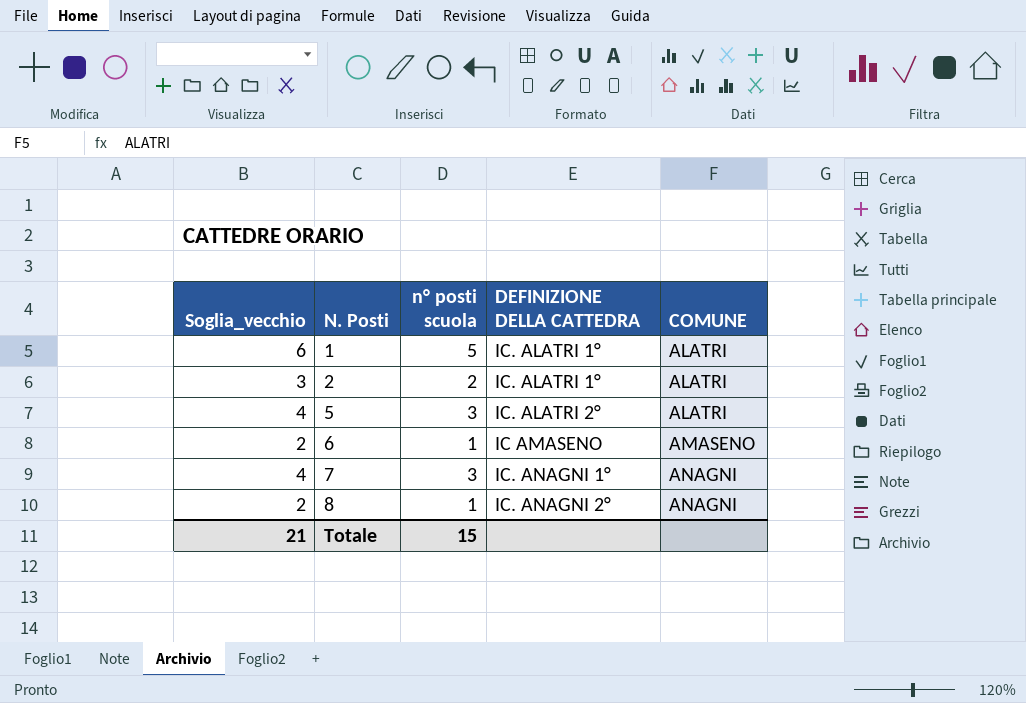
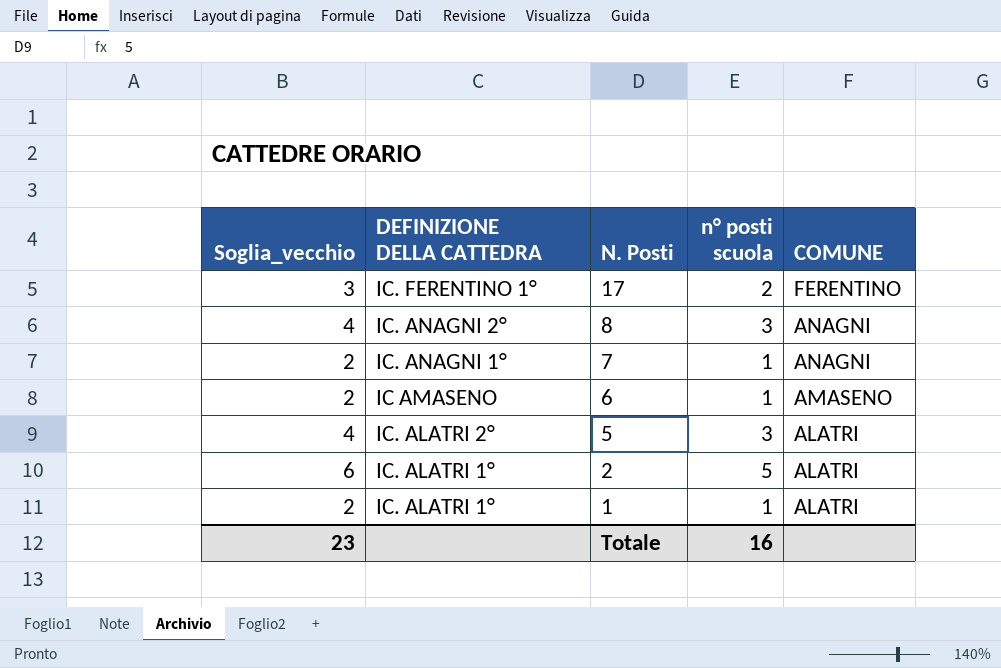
row order: N. Posti ascending -> N. Posti descending
column DEFINIZIONE DELLA CATTEDRA | position: 4 -> 2
row 17: none -> 3 | IC. FERENTINO 1° | 2 | FERENTINO
8 | Soglia_vecchio: 2 -> 4
8 | n° posti scuola: 1 -> 3
7 | Soglia_vecchio: 4 -> 2
7 | n° posti scuola: 3 -> 1
2 | Soglia_vecchio: 3 -> 6
2 | n° posti scuola: 2 -> 5
1 | Soglia_vecchio: 6 -> 2
1 | n° posti scuola: 5 -> 1
Totale | Soglia_vecchio: 21 -> 23
Totale | n° posti scuola: 15 -> 16

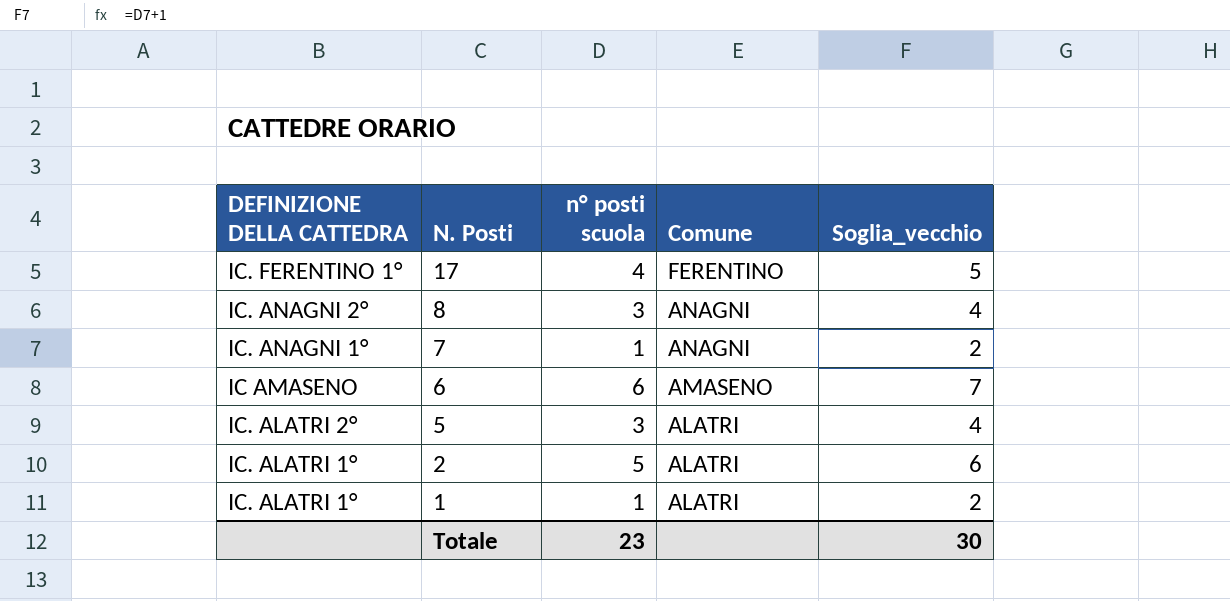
column name: COMUNE -> Comune
column Soglia_vecchio | position: 1 -> 5
17 | n° posti scuola: 2 -> 4
17 | Soglia_vecchio: 3 -> 5
6 | n° posti scuola: 1 -> 6
6 | Soglia_vecchio: 2 -> 7
Totale | n° posti scuola: 16 -> 23
Totale | Soglia_vecchio: 23 -> 30

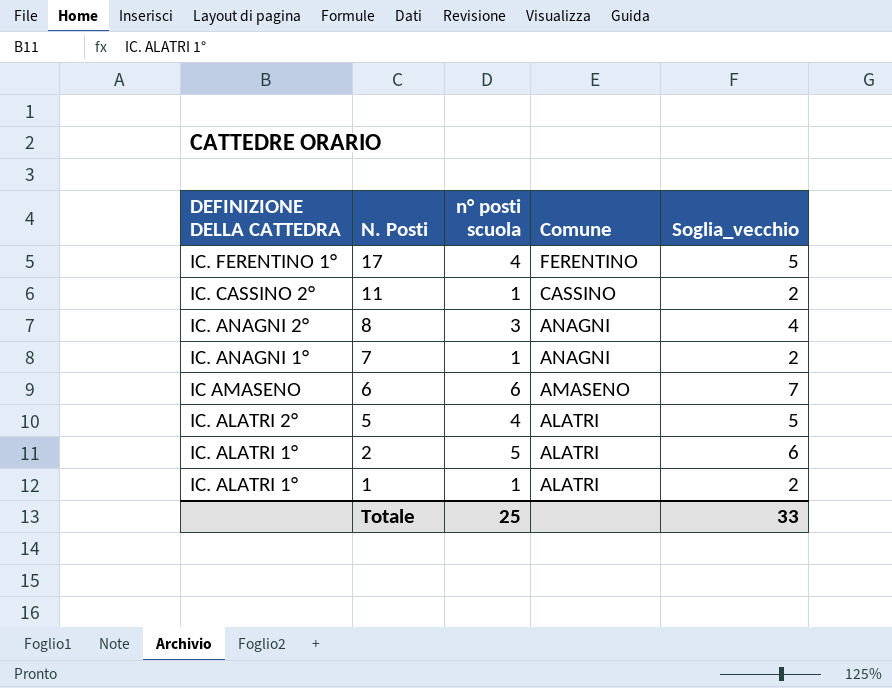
row 11: none -> IC. CASSINO 2° | 1 | CASSINO | 2
5 | n° posti scuola: 3 -> 4
5 | Soglia_vecchio: 4 -> 5
Totale | n° posti scuola: 23 -> 25
Totale | Soglia_vecchio: 30 -> 33

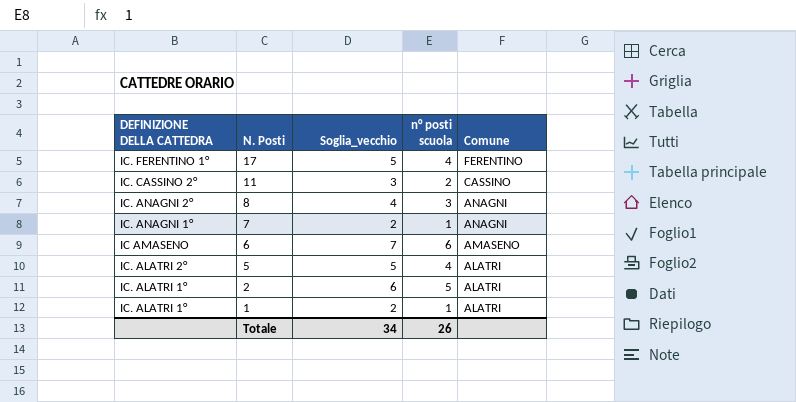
column Soglia_vecchio | position: 5 -> 3
11 | Soglia_vecchio: 2 -> 3
11 | n° posti scuola: 1 -> 2
Totale | Soglia_vecchio: 33 -> 34
Totale | n° posti scuola: 25 -> 26

